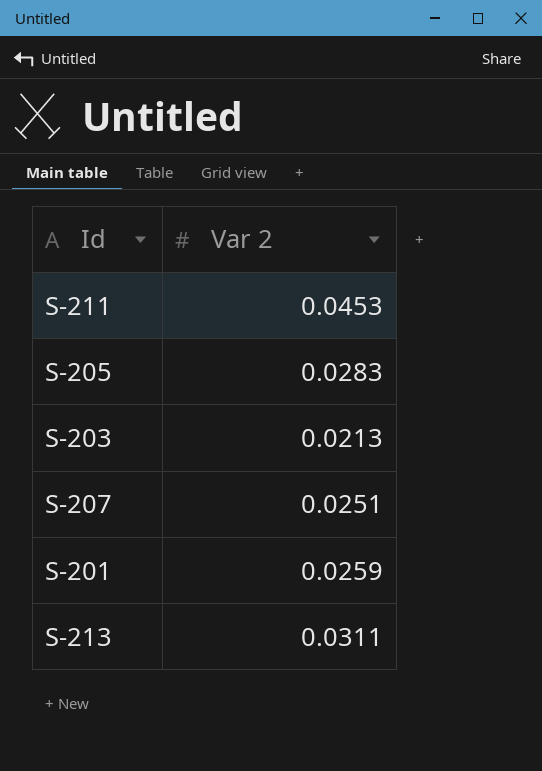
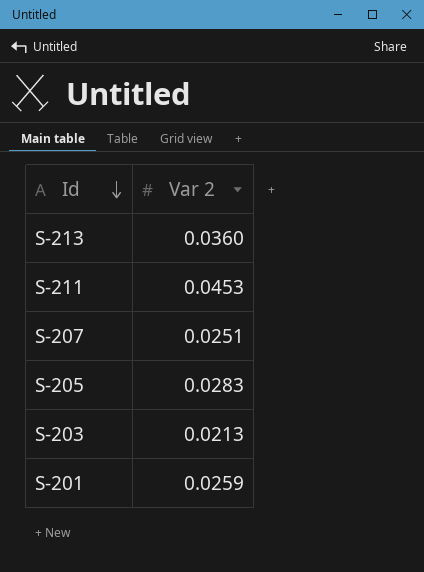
row order: none -> Id descending
S-213 | Var 2: 0.0311 -> 0.0360

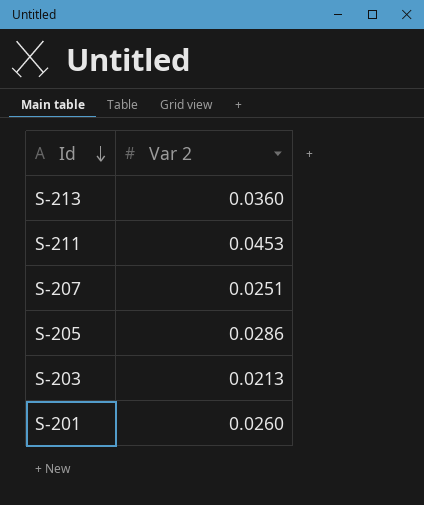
S-205 | Var 2: 0.0283 -> 0.0286
S-201 | Var 2: 0.0259 -> 0.0260

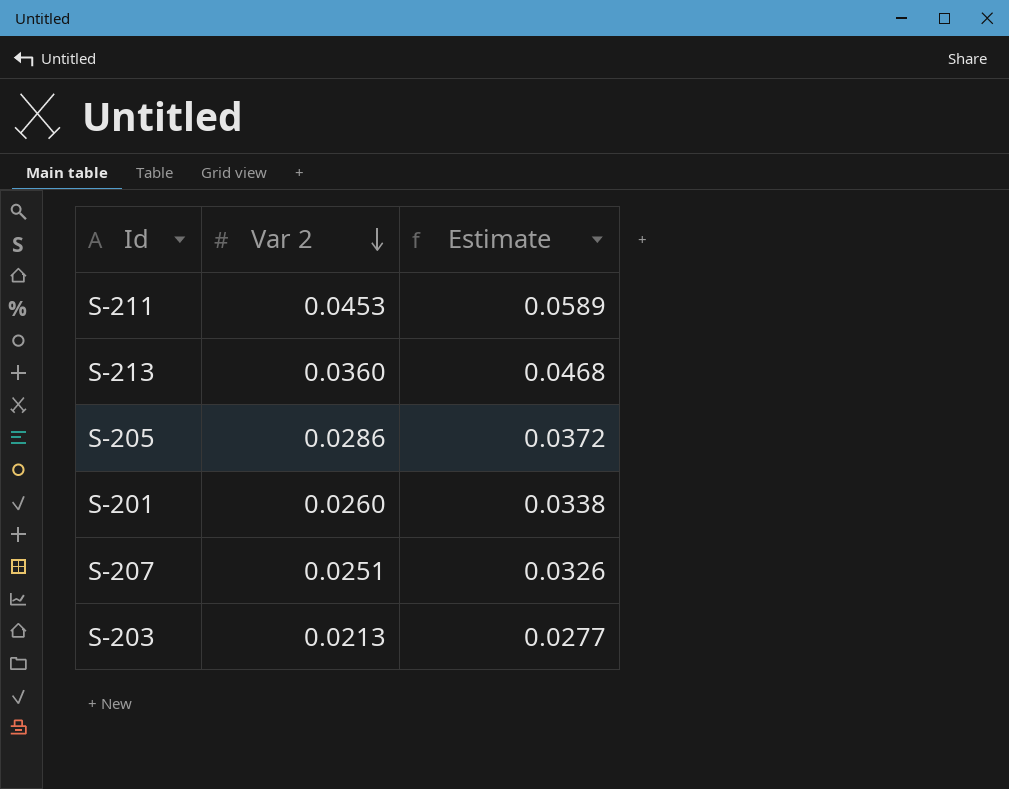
row order: Id descending -> Var 2 descending
column Estimate | formula: none -> [Var 2] * 1.3

